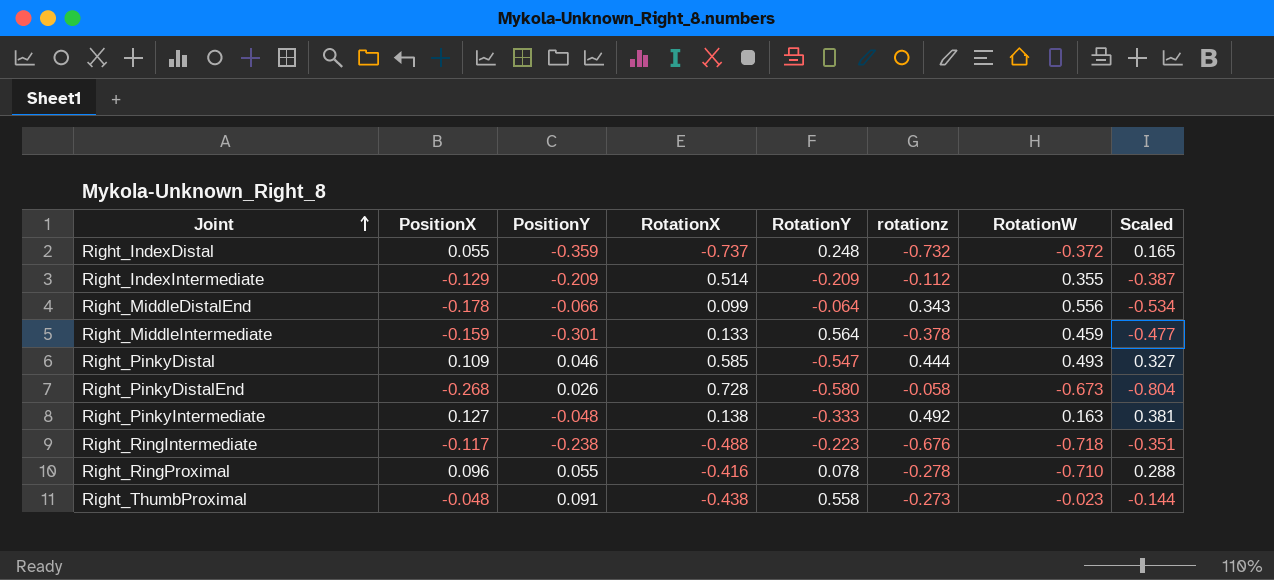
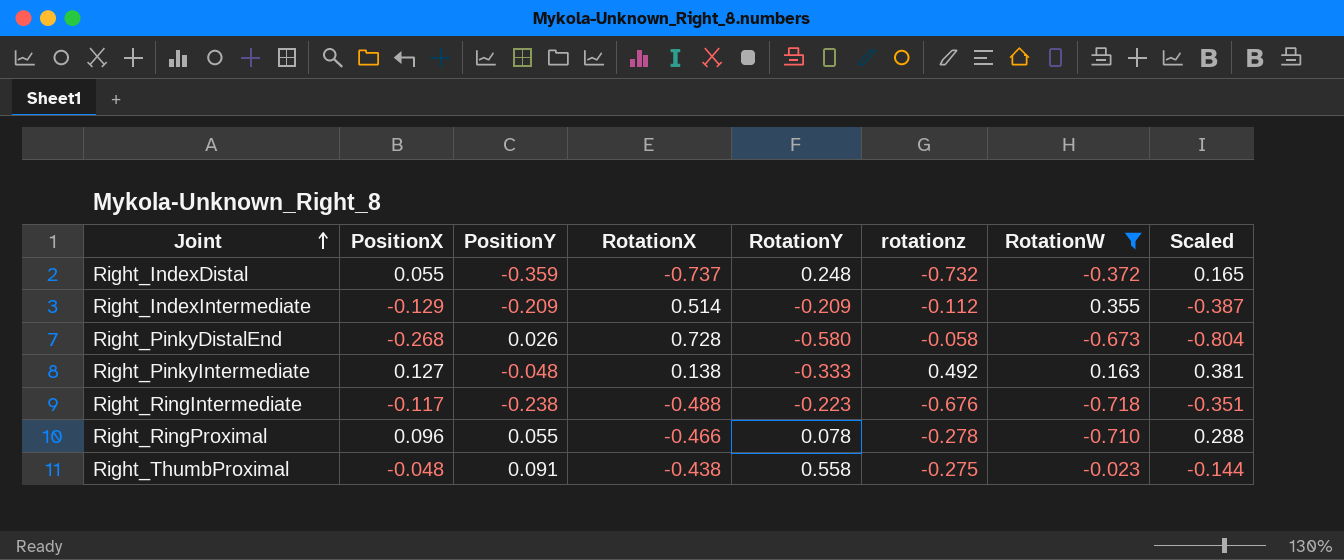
filter: none -> RotationW <= 0.355
Right_RingProximal | RotationX: -0.416 -> -0.466
Right_ThumbProximal | rotationz: -0.273 -> -0.275

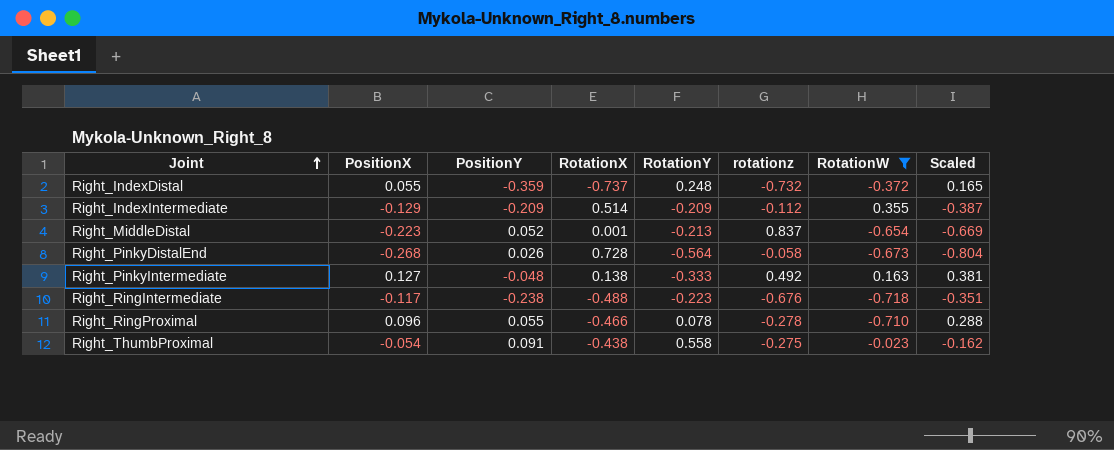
row Right_MiddleDistal: none -> -0.223 | 0.052 | 0.001 | -0.213 | 0.837 | -0.654 | -0.669
Right_PinkyDistalEnd | RotationY: -0.580 -> -0.564
Right_ThumbProximal | PositionX: -0.048 -> -0.054
Right_ThumbProximal | Scaled: -0.144 -> -0.162

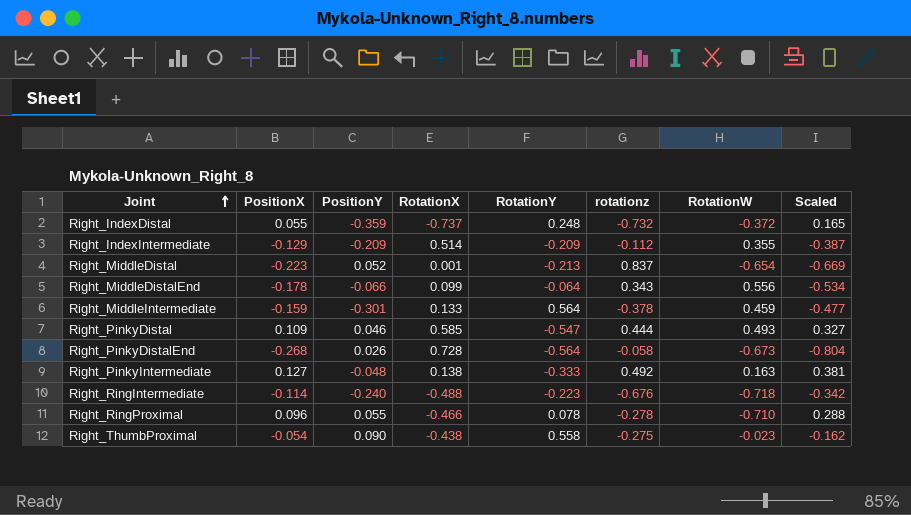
filter: RotationW <= 0.355 -> none
Right_RingIntermediate | PositionX: -0.117 -> -0.114
Right_RingIntermediate | PositionY: -0.238 -> -0.240
Right_RingIntermediate | Scaled: -0.351 -> -0.342
Right_ThumbProximal | PositionY: 0.091 -> 0.090

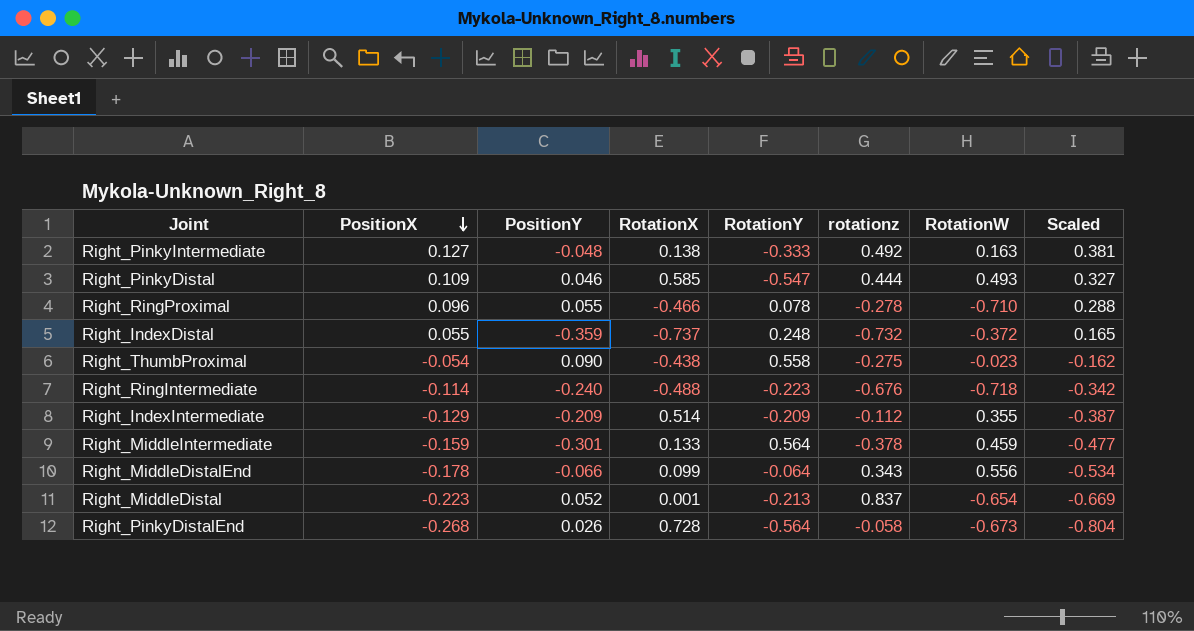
row order: Joint ascending -> PositionX descending

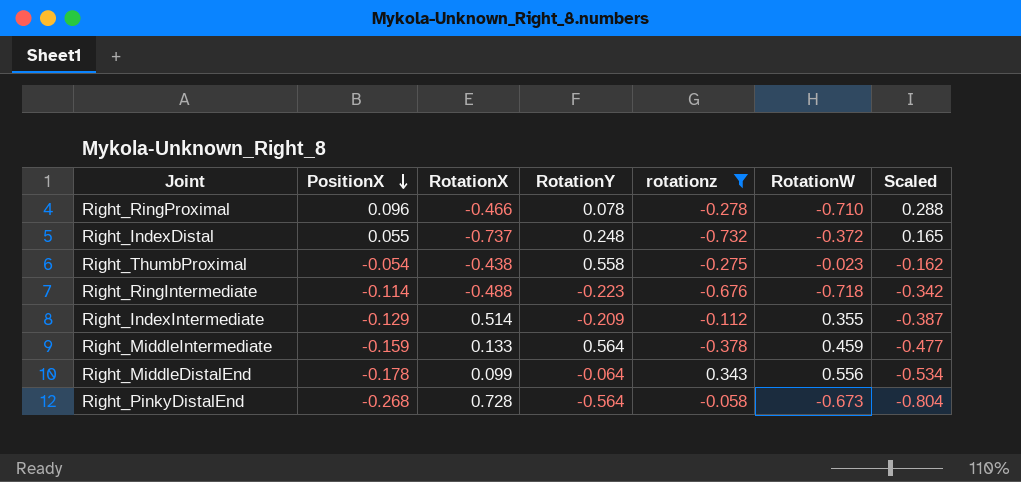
filter: none -> rotationz <= 0.343
column PositionY | position: 3 -> none

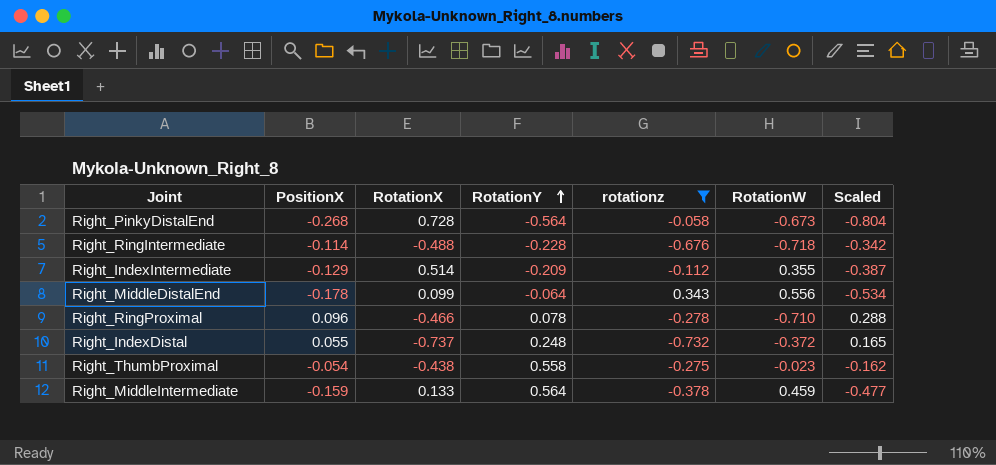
row order: PositionX descending -> RotationY ascending
Right_RingIntermediate | RotationY: -0.223 -> -0.228

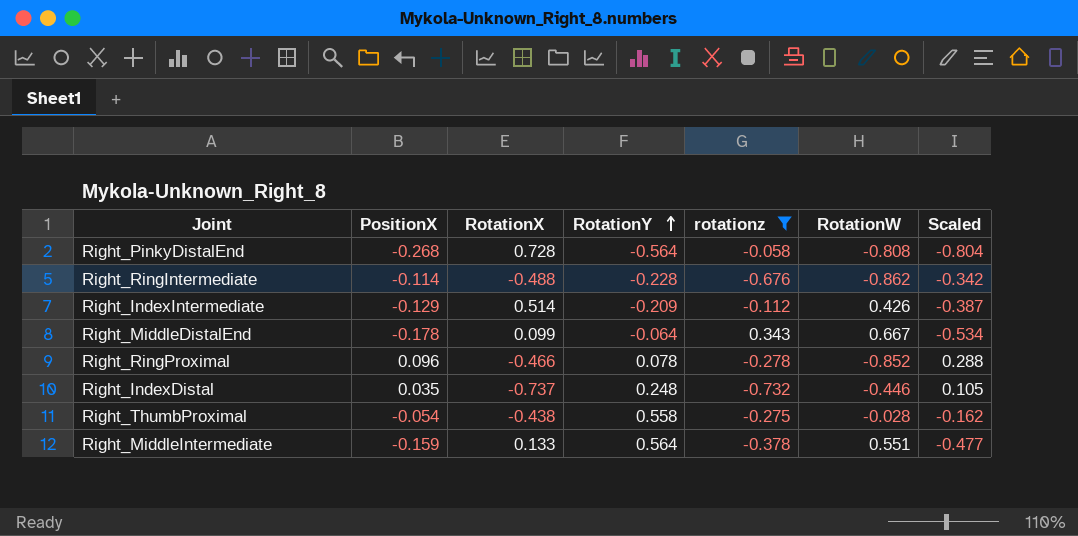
Right_PinkyDistalEnd | RotationW: -0.673 -> -0.808
Right_RingIntermediate | RotationW: -0.718 -> -0.862
Right_IndexIntermediate | RotationW: 0.355 -> 0.426
Right_MiddleDistalEnd | RotationW: 0.556 -> 0.667
Right_RingProximal | RotationW: -0.710 -> -0.852
Right_IndexDistal | PositionX: 0.055 -> 0.035
Right_IndexDistal | RotationW: -0.372 -> -0.446
Right_IndexDistal | Scaled: 0.165 -> 0.105
Right_ThumbProximal | RotationW: -0.023 -> -0.028
Right_MiddleIntermediate | RotationW: 0.459 -> 0.551

